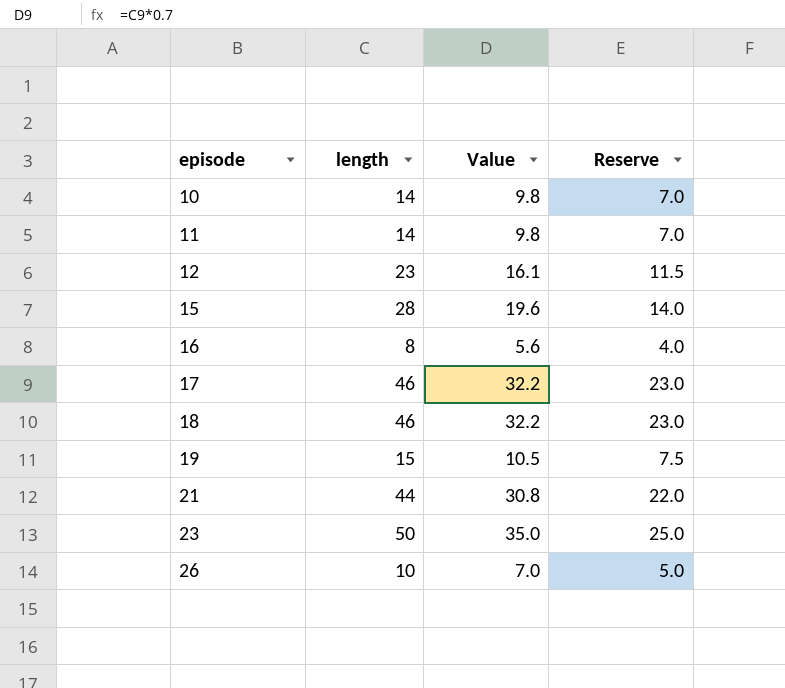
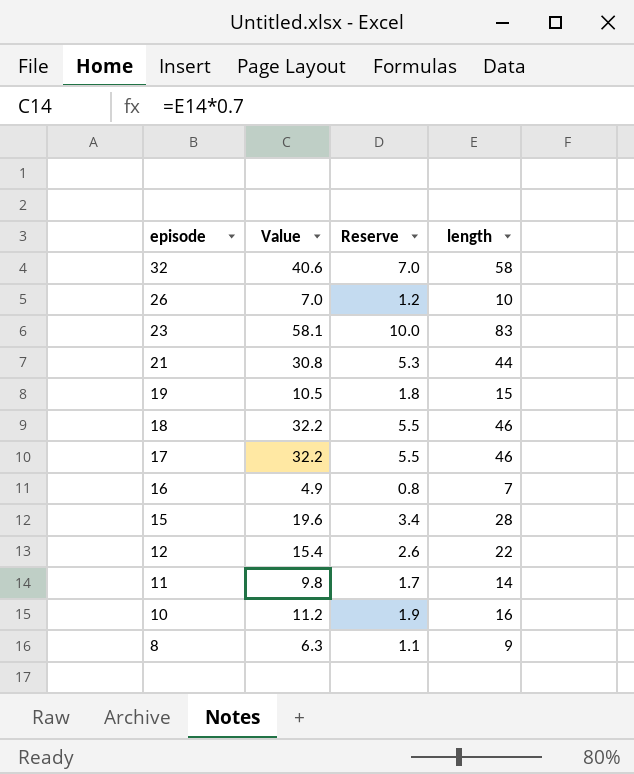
row order: episode ascending -> episode descending
column Reserve | formula: [length] * 0.5 -> [length] * 0.12
column length | position: 2 -> 4
row 32: none -> 40.6 | 7.0 | 58
23 | Value: 35.0 -> 58.1
23 | length: 50 -> 83
16 | Value: 5.6 -> 4.9
16 | length: 8 -> 7
12 | Value: 16.1 -> 15.4
12 | length: 23 -> 22
10 | Value: 9.8 -> 11.2
10 | length: 14 -> 16
row 8: none -> 6.3 | 1.1 | 9

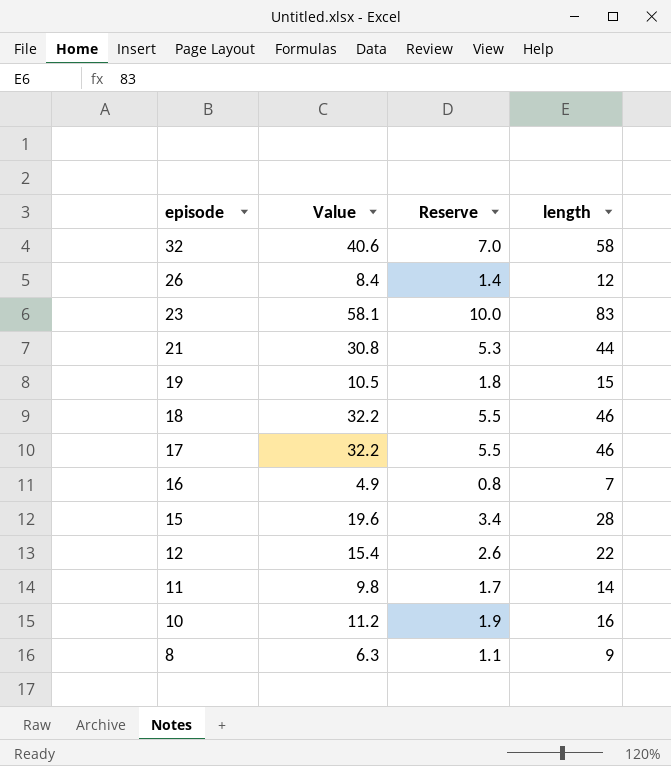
26 | Value: 7.0 -> 8.4
26 | Reserve: 1.2 -> 1.4
26 | length: 10 -> 12

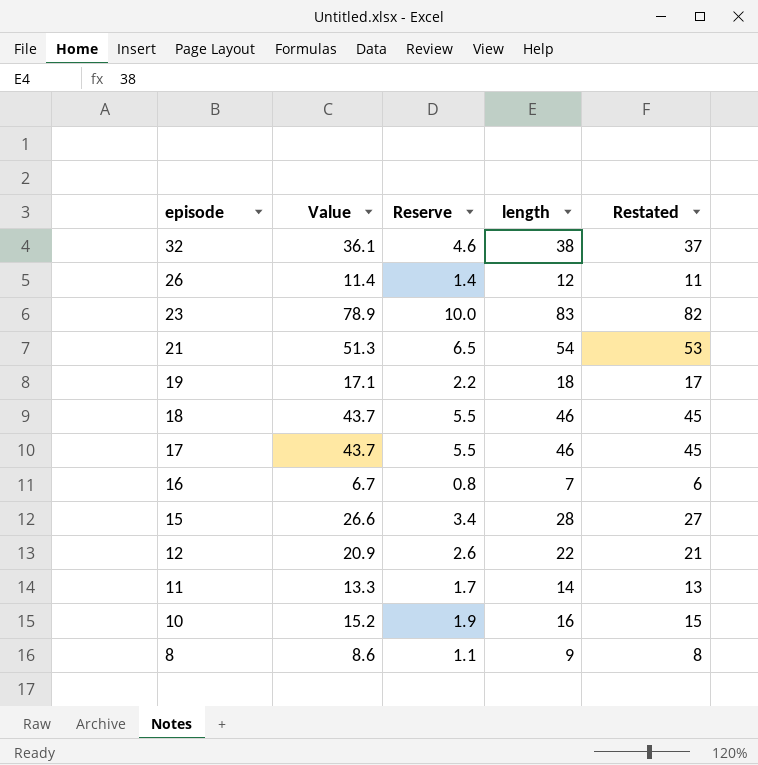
column Value | formula: [length] * 0.7 -> [length] * 0.95
column Restated | formula: none -> [length] - 1
32 | Reserve: 7.0 -> 4.6
32 | length: 58 -> 38
21 | Reserve: 5.3 -> 6.5
21 | length: 44 -> 54
19 | Reserve: 1.8 -> 2.2
19 | length: 15 -> 18

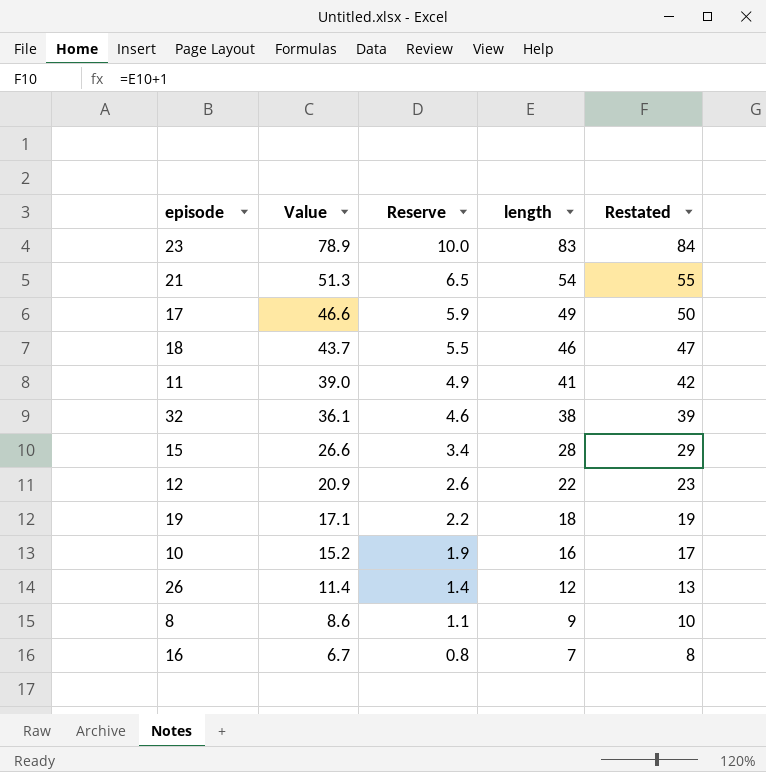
row order: episode descending -> Value descending
column Restated | formula: [length] - 1 -> [length] + 1
17 | Value: 43.7 -> 46.6
17 | Reserve: 5.5 -> 5.9
17 | length: 46 -> 49
11 | Value: 13.3 -> 39.0
11 | Reserve: 1.7 -> 4.9
11 | length: 14 -> 41

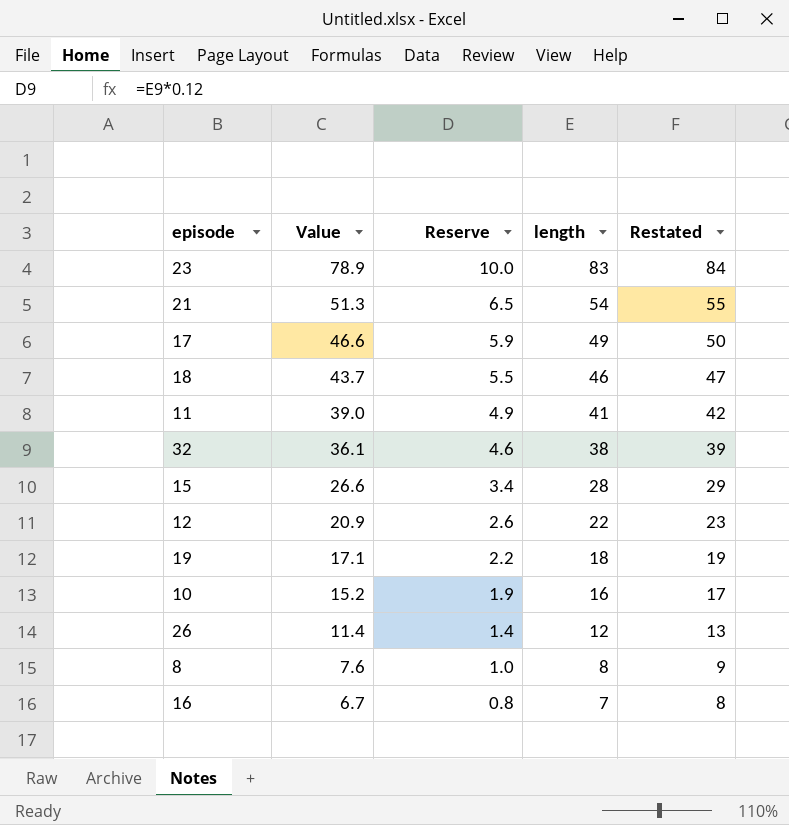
8 | Value: 8.6 -> 7.6
8 | Reserve: 1.1 -> 1.0
8 | length: 9 -> 8
8 | Restated: 10 -> 9

